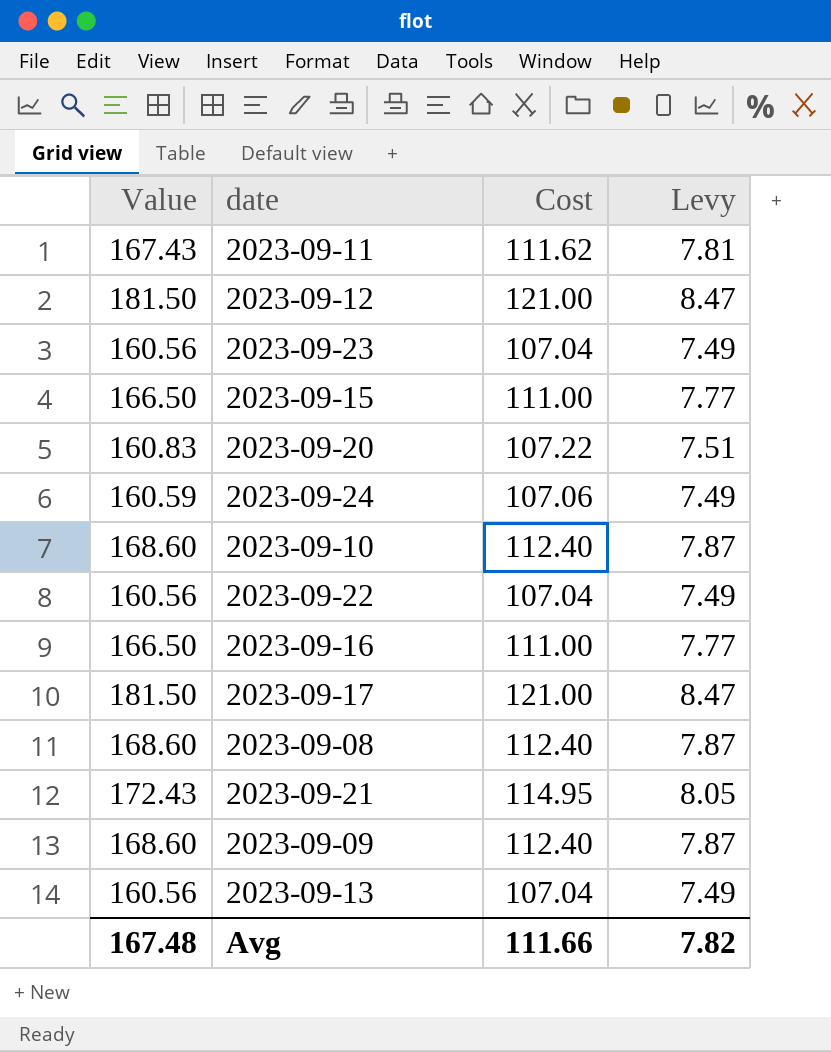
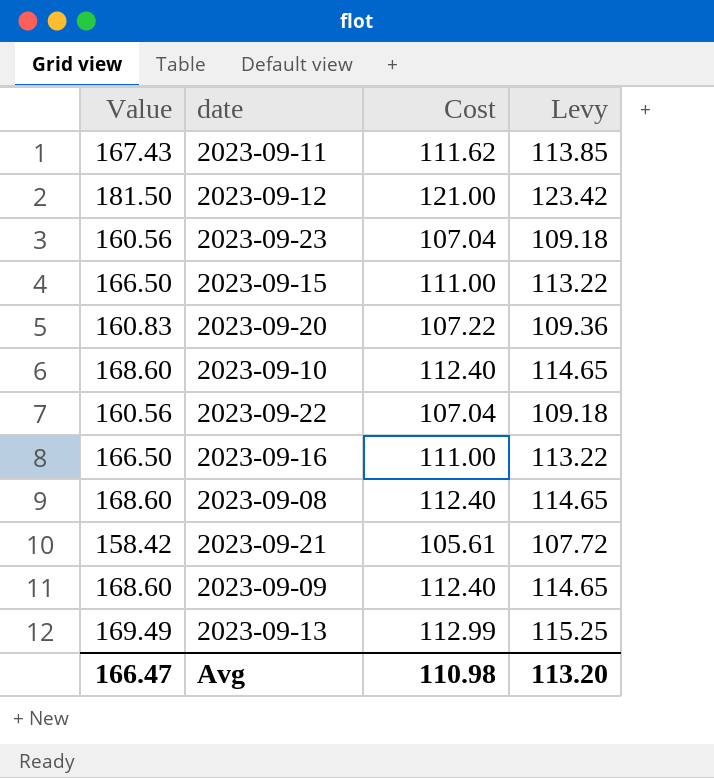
column Levy | formula: [Cost] * 0.07 -> [Cost] * 1.02
row 2023-09-24: 160.59 | 107.06 | 7.49 -> none
row 2023-09-17: 181.50 | 121.00 | 8.47 -> none
2023-09-21 | Value: 172.43 -> 158.42
2023-09-21 | Cost: 114.95 -> 105.61
2023-09-13 | Value: 160.56 -> 169.49
2023-09-13 | Cost: 107.04 -> 112.99
Avg | Value: 167.48 -> 166.47
Avg | Cost: 111.66 -> 110.98
Avg | Levy: 7.82 -> 113.20

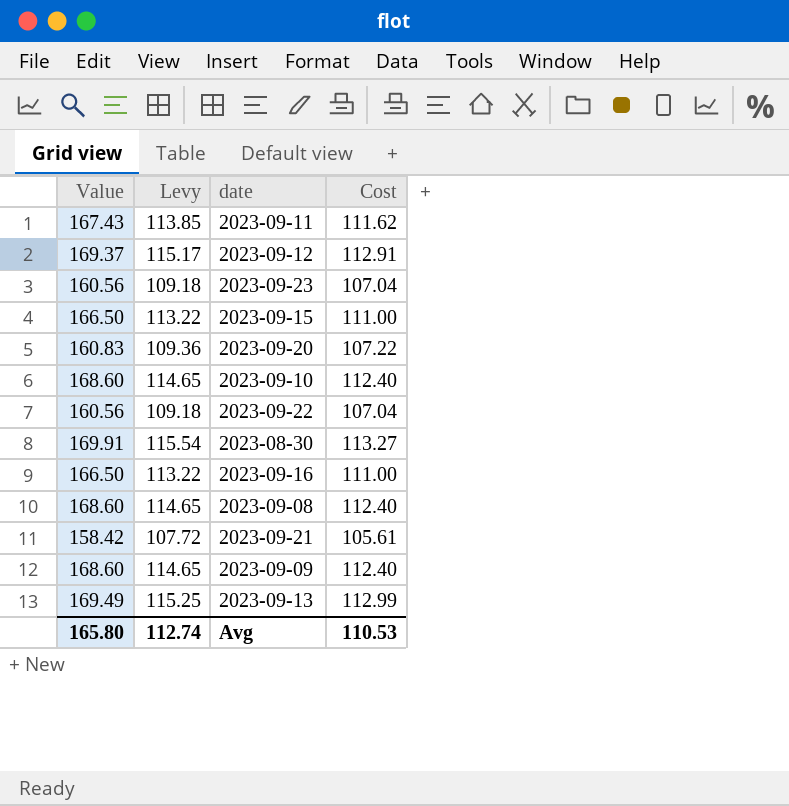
column Levy | position: 4 -> 2
2023-09-12 | Value: 181.50 -> 169.37
2023-09-12 | Levy: 123.42 -> 115.17
2023-09-12 | Cost: 121.00 -> 112.91
row 2023-08-30: none -> 169.91 | 115.54 | 113.27
Avg | Value: 166.47 -> 165.80
Avg | Levy: 113.20 -> 112.74
Avg | Cost: 110.98 -> 110.53

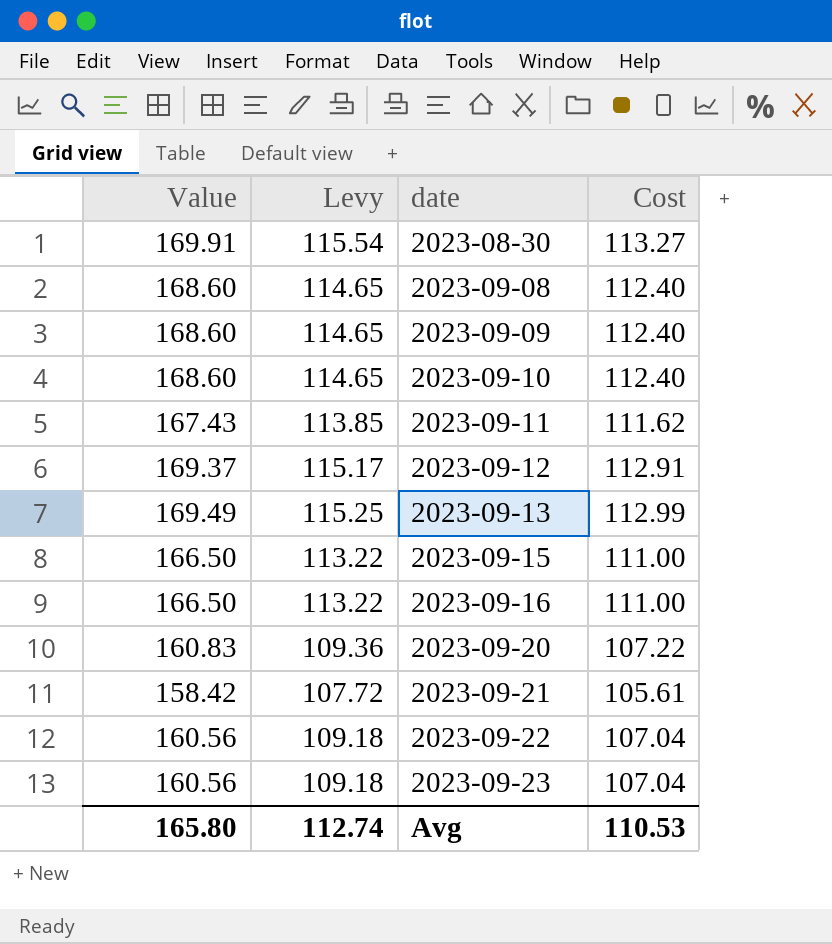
row order: none -> date ascending

